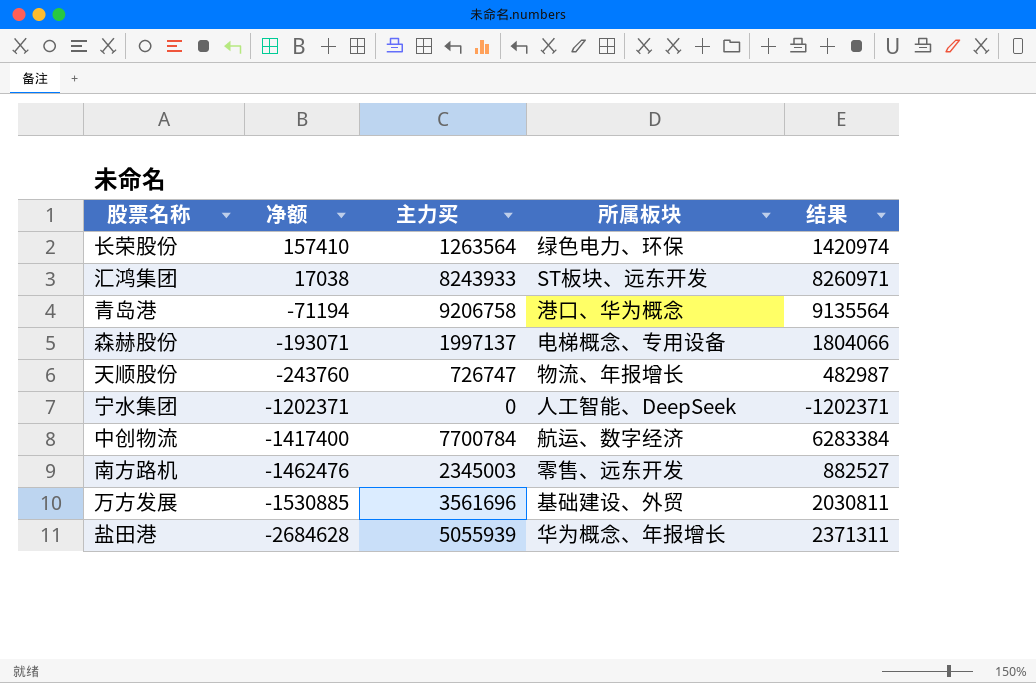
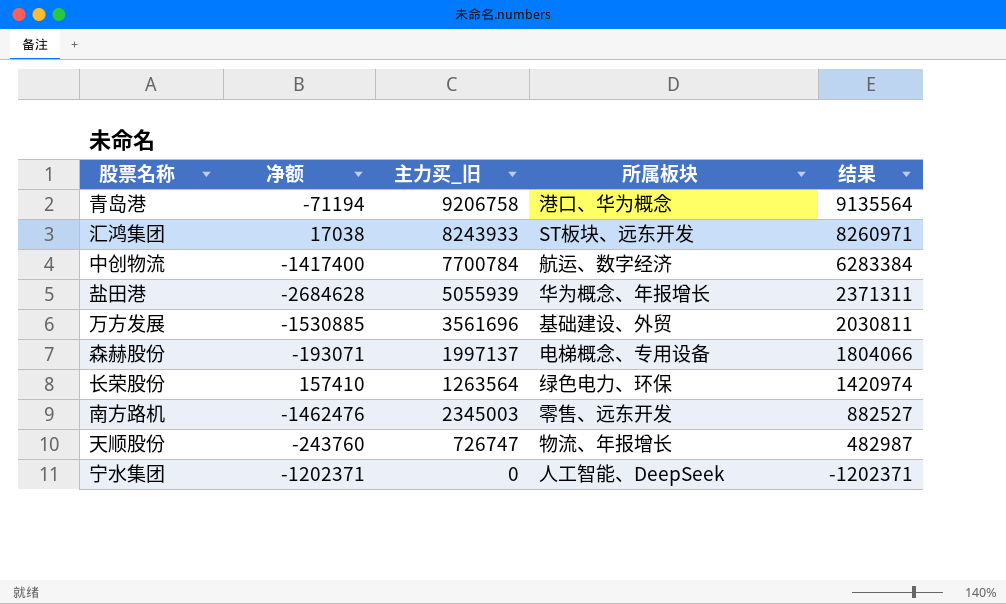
row order: 净额 descending -> 结果 descending
column name: 主力买 -> 主力买_旧

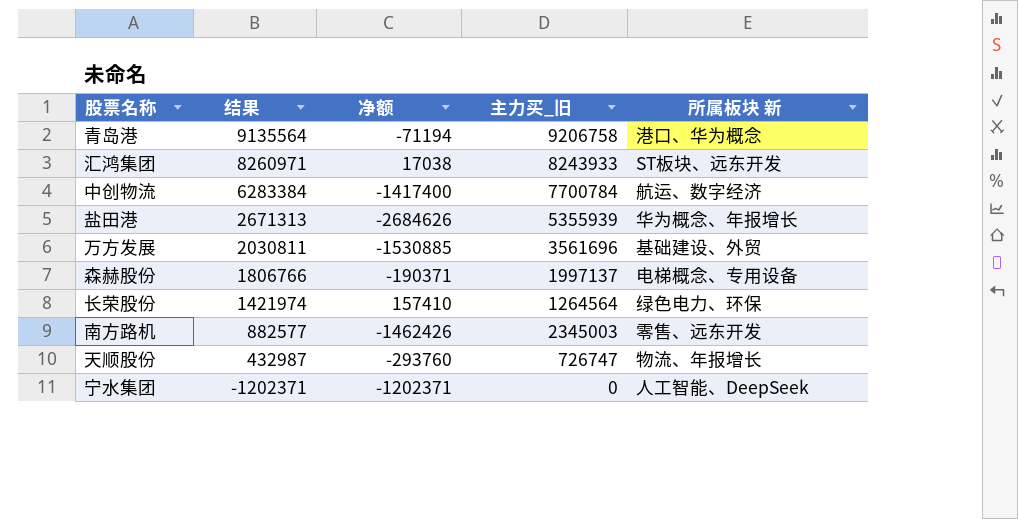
column 结果 | position: 5 -> 2
column name: 所属板块 -> 所属板块 新
盐田港 | 结果: 2371311 -> 2671313
盐田港 | 净额: -2684628 -> -2684626
盐田港 | 主力买_旧: 5055939 -> 5355939
森赫股份 | 结果: 1804066 -> 1806766
森赫股份 | 净额: -193071 -> -190371
长荣股份 | 结果: 1420974 -> 1421974
长荣股份 | 主力买_旧: 1263564 -> 1264564
南方路机 | 结果: 882527 -> 882577
南方路机 | 净额: -1462476 -> -1462426
天顺股份 | 结果: 482987 -> 432987
天顺股份 | 净额: -243760 -> -293760

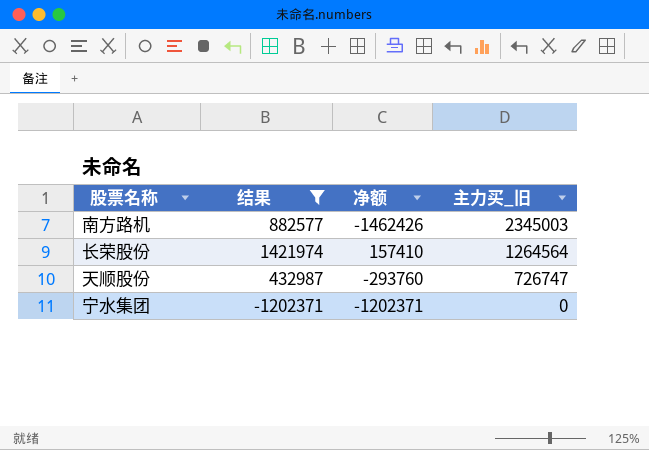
filter: none -> 结果 <= 1421974
row order: 结果 descending -> 主力买_旧 descending
column 所属板块 新 | position: 5 -> none

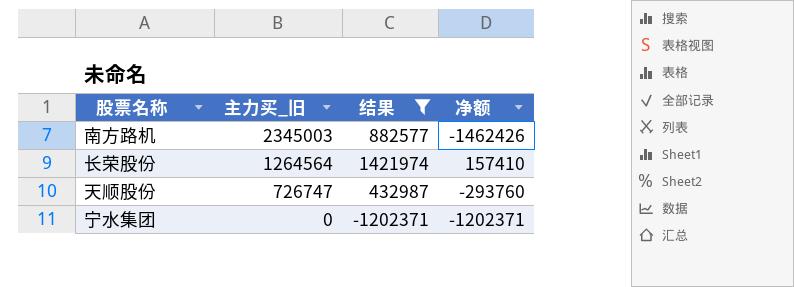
column 主力买_旧 | position: 4 -> 2

